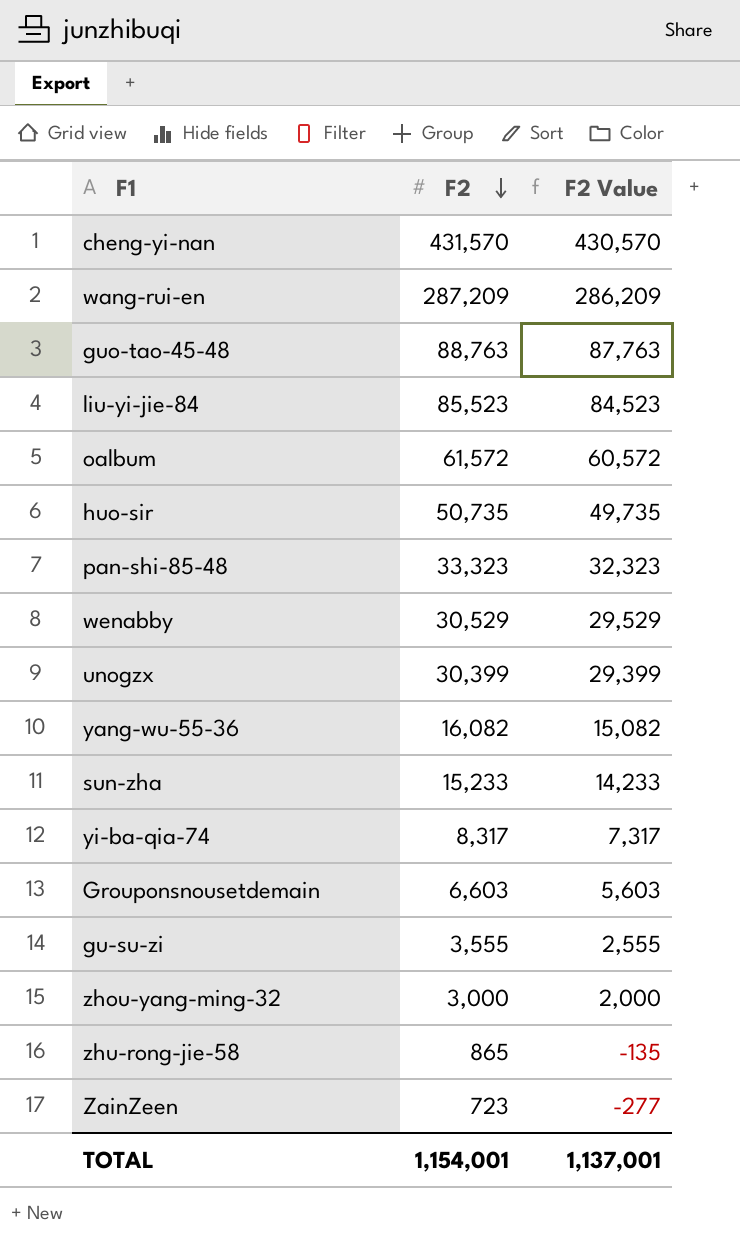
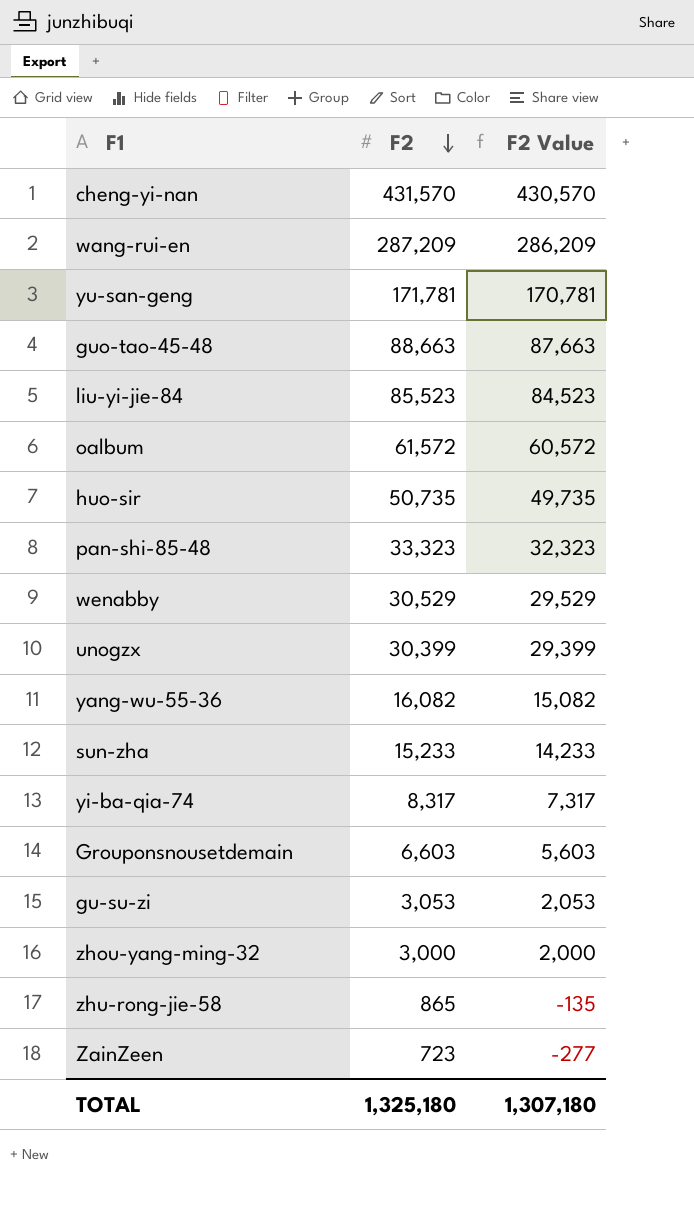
row yu-san-geng: none -> 171,781 | 170,781
guo-tao-45-48 | F2: 88,763 -> 88,663
guo-tao-45-48 | F2 Value: 87,763 -> 87,663
gu-su-zi | F2: 3,555 -> 3,053
gu-su-zi | F2 Value: 2,555 -> 2,053
TOTAL | F2: 1,154,001 -> 1,325,180
TOTAL | F2 Value: 1,137,001 -> 1,307,180

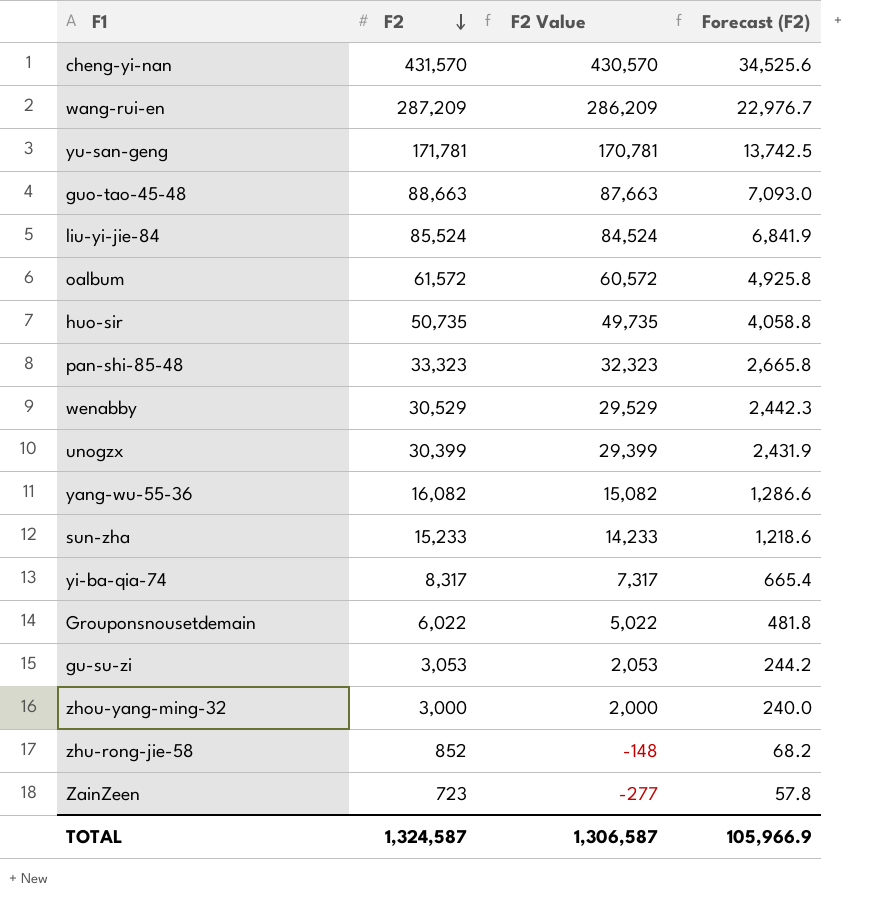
column Forecast (F2) | formula: none -> [F2] * 0.08
liu-yi-jie-84 | F2: 85,523 -> 85,524
liu-yi-jie-84 | F2 Value: 84,523 -> 84,524
Grouponsnousetdemain | F2: 6,603 -> 6,022
Grouponsnousetdemain | F2 Value: 5,603 -> 5,022
zhu-rong-jie-58 | F2: 865 -> 852
zhu-rong-jie-58 | F2 Value: -135 -> -148
TOTAL | F2: 1,325,180 -> 1,324,587
TOTAL | F2 Value: 1,307,180 -> 1,306,587

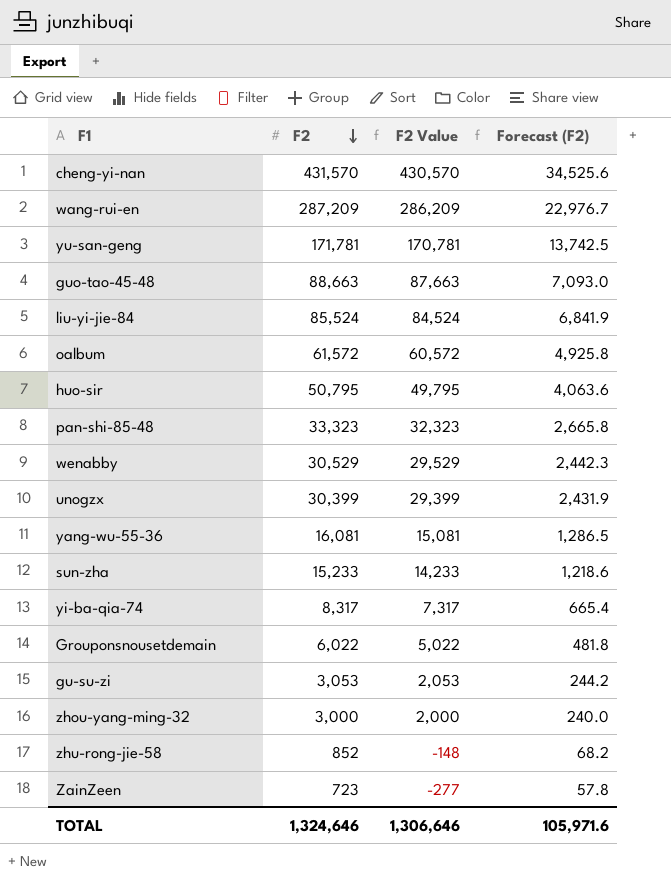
huo-sir | F2: 50,735 -> 50,795
huo-sir | F2 Value: 49,735 -> 49,795
huo-sir | Forecast (F2): 4,058.8 -> 4,063.6
yang-wu-55-36 | F2: 16,082 -> 16,081
yang-wu-55-36 | F2 Value: 15,082 -> 15,081
yang-wu-55-36 | Forecast (F2): 1,286.6 -> 1,286.5
TOTAL | F2: 1,324,587 -> 1,324,646
TOTAL | F2 Value: 1,306,587 -> 1,306,646
TOTAL | Forecast (F2): 105,966.9 -> 105,971.6

